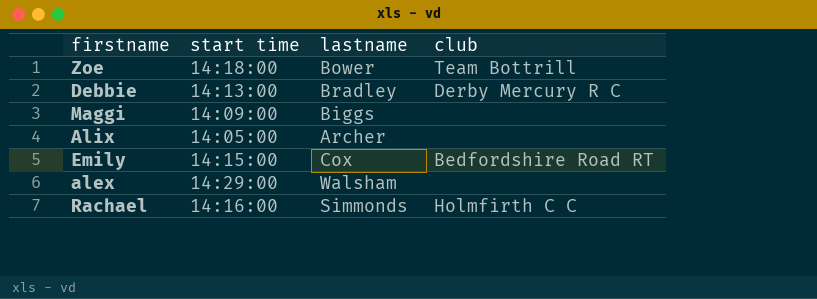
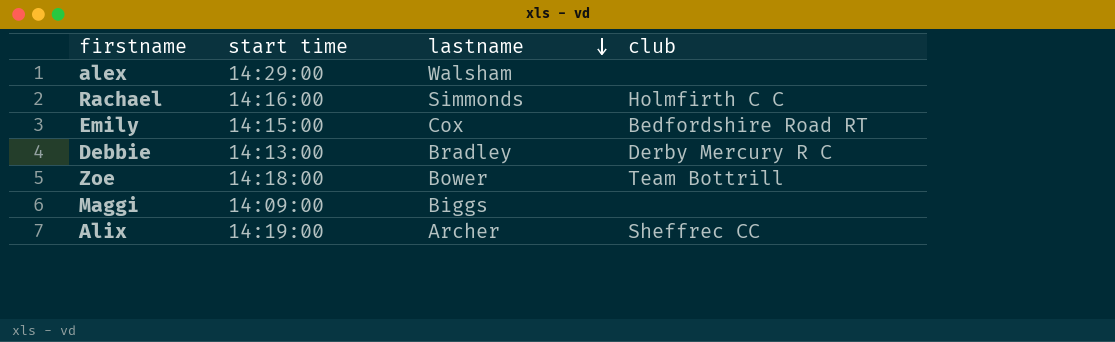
row order: none -> lastname descending
Alix | start time: 14:05:00 -> 14:19:00
Alix | club: none -> Sheffrec CC

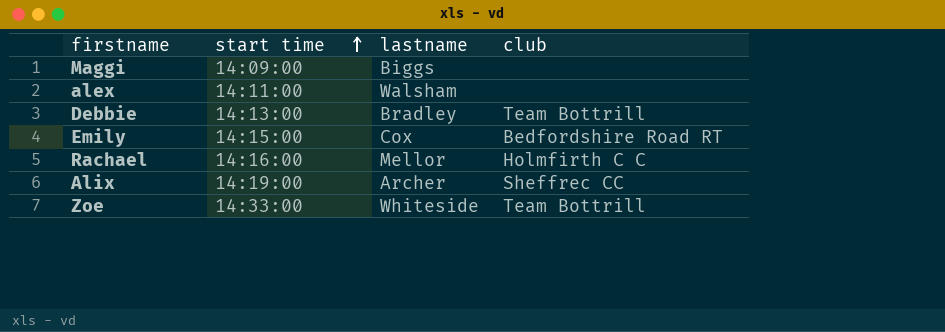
row order: lastname descending -> start time ascending
alex | start time: 14:29:00 -> 14:11:00
Debbie | club: Derby Mercury R C -> Team Bottrill
Rachael | lastname: Simmonds -> Mellor
Zoe | start time: 14:18:00 -> 14:33:00
Zoe | lastname: Bower -> Whiteside

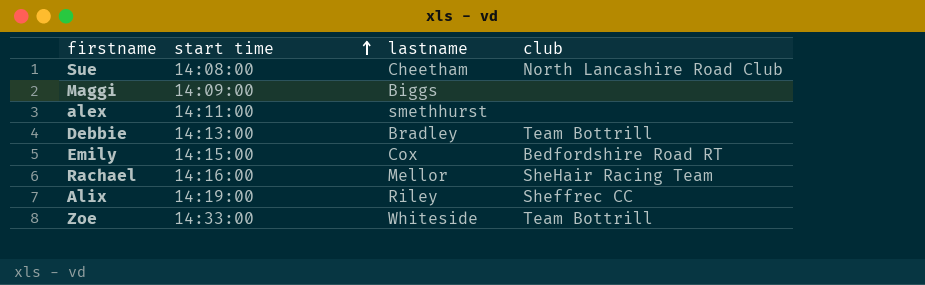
row Sue: none -> 14:08:00 | Cheetham | North Lancashire Road Club
alex | lastname: Walsham -> smethhurst
Rachael | club: Holmfirth C C -> SheHair Racing Team
Alix | lastname: Archer -> Riley

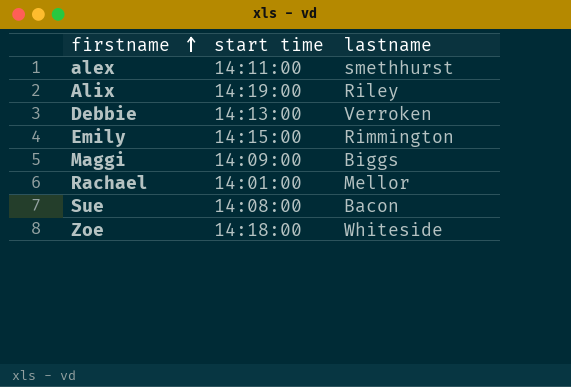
row order: start time ascending -> firstname ascending
column club | position: 4 -> none
Debbie | lastname: Bradley -> Verroken
Emily | lastname: Cox -> Rimmington
Rachael | start time: 14:16:00 -> 14:01:00
Sue | lastname: Cheetham -> Bacon
Zoe | start time: 14:33:00 -> 14:18:00

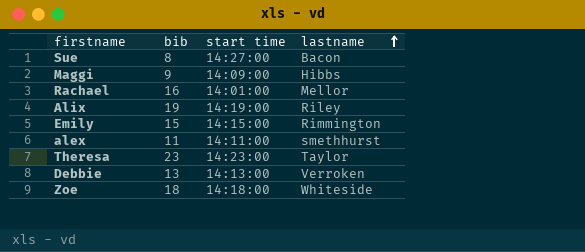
row order: firstname ascending -> lastname ascending
column bib | position: none -> 2
Sue | start time: 14:08:00 -> 14:27:00
Maggi | lastname: Biggs -> Hibbs
row Theresa: none -> 23 | 14:23:00 | Taylor

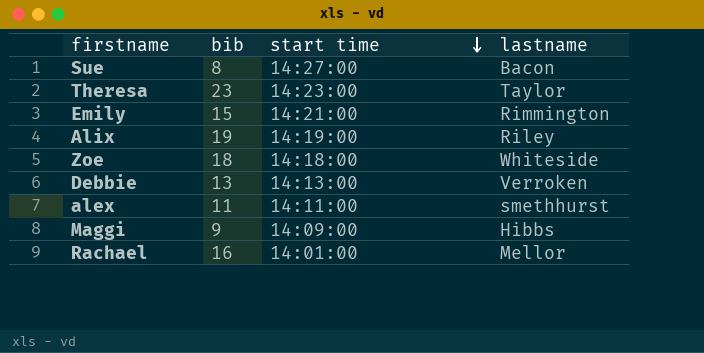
row order: lastname ascending -> start time descending
Emily | start time: 14:15:00 -> 14:21:00

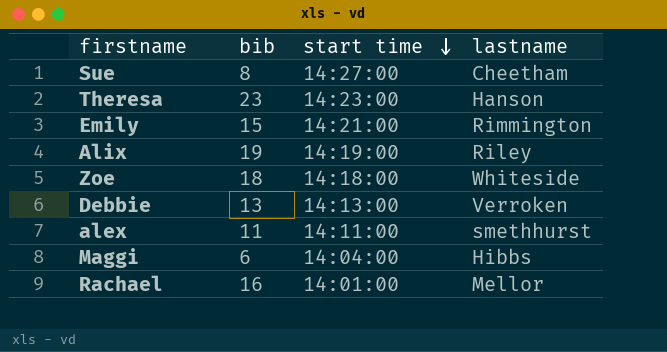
Sue | lastname: Bacon -> Cheetham
Theresa | lastname: Taylor -> Hanson
Maggi | bib: 9 -> 6
Maggi | start time: 14:09:00 -> 14:04:00

